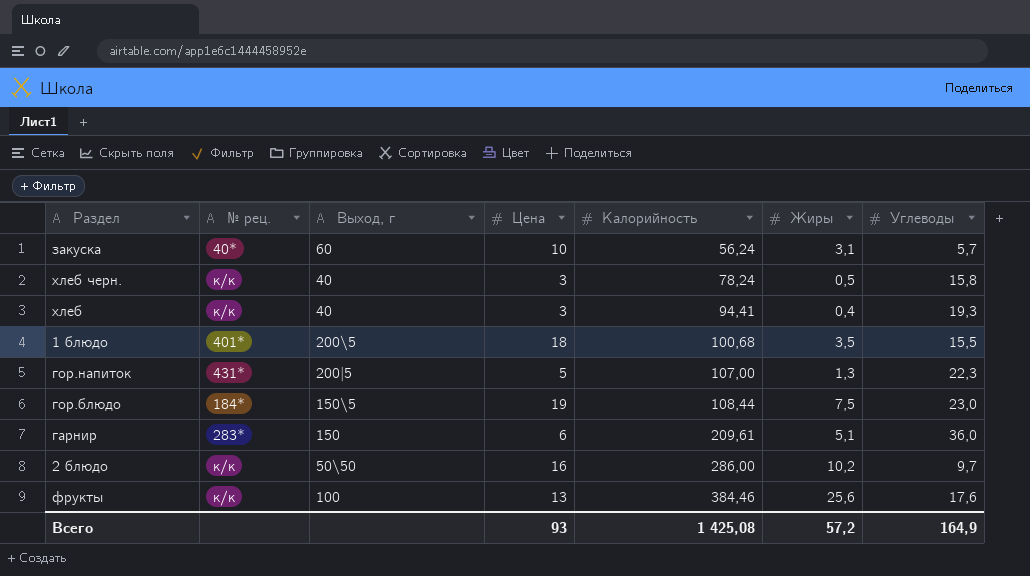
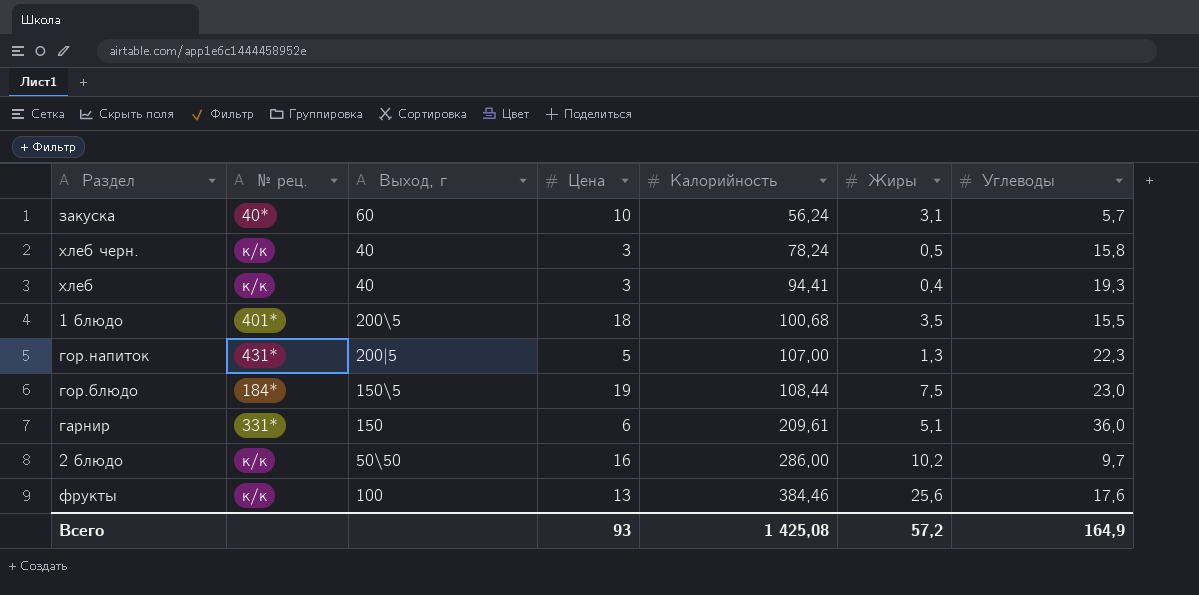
гарнир | № рец.: 283* -> 331*

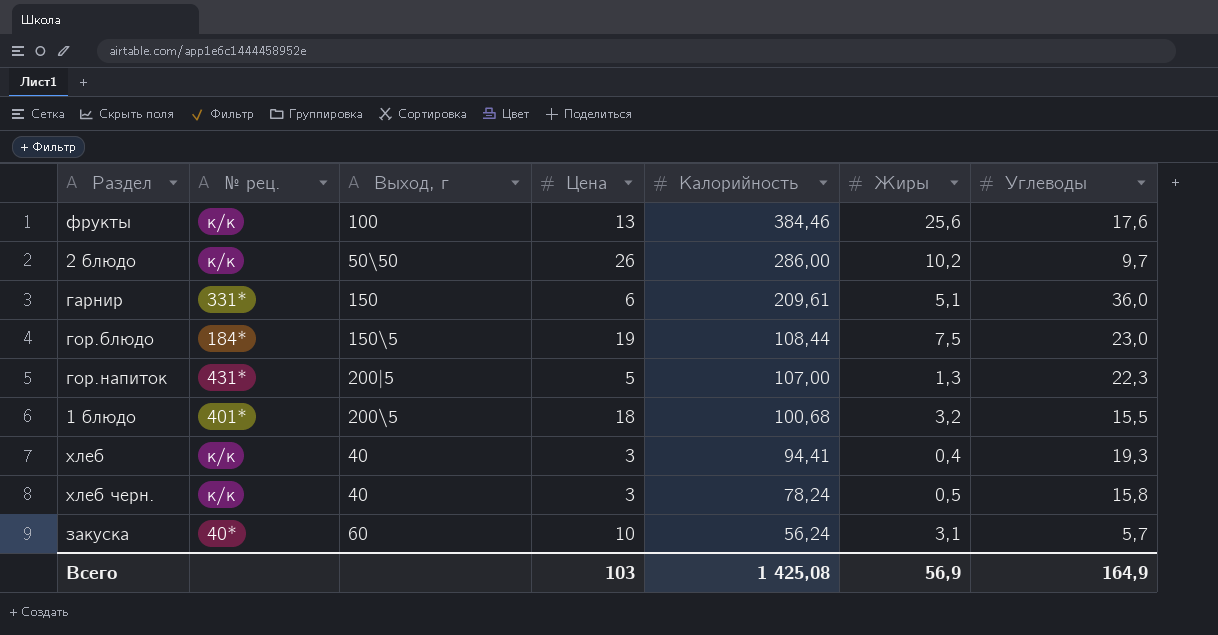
row order: Калорийность ascending -> Калорийность descending
2 блюдо | Цена: 16 -> 26
1 блюдо | Жиры: 3,5 -> 3,2
Всего | Цена: 93 -> 103
Всего | Жиры: 57,2 -> 56,9

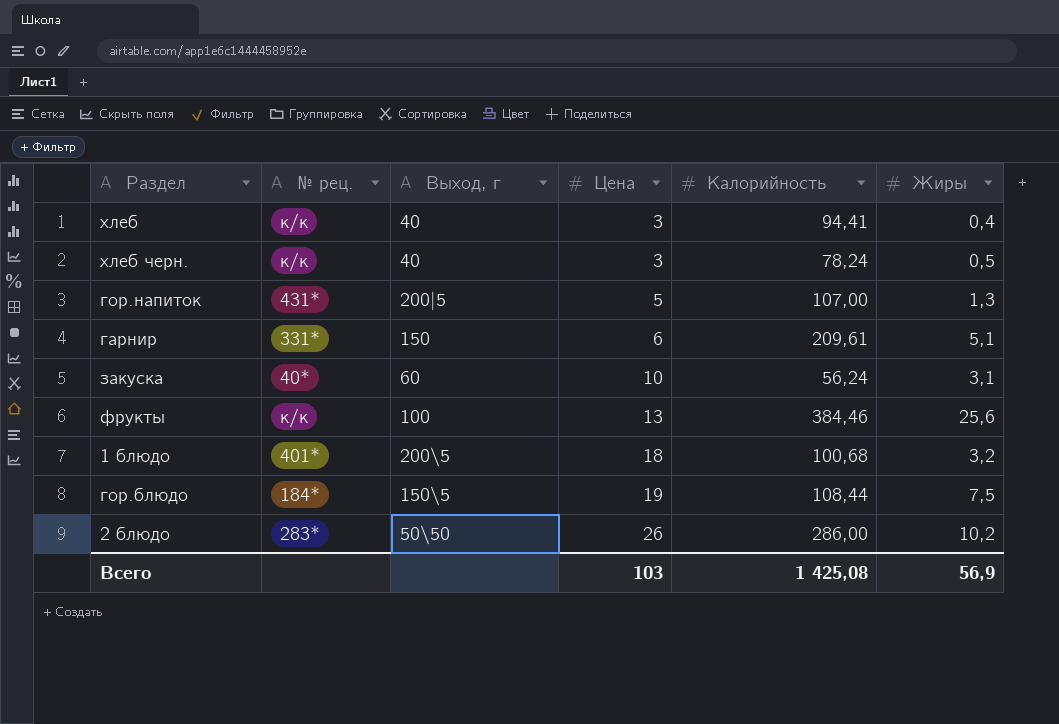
row order: Калорийность descending -> Цена ascending
column Углеводы | position: 7 -> none
2 блюдо | № рец.: к/к -> 283*

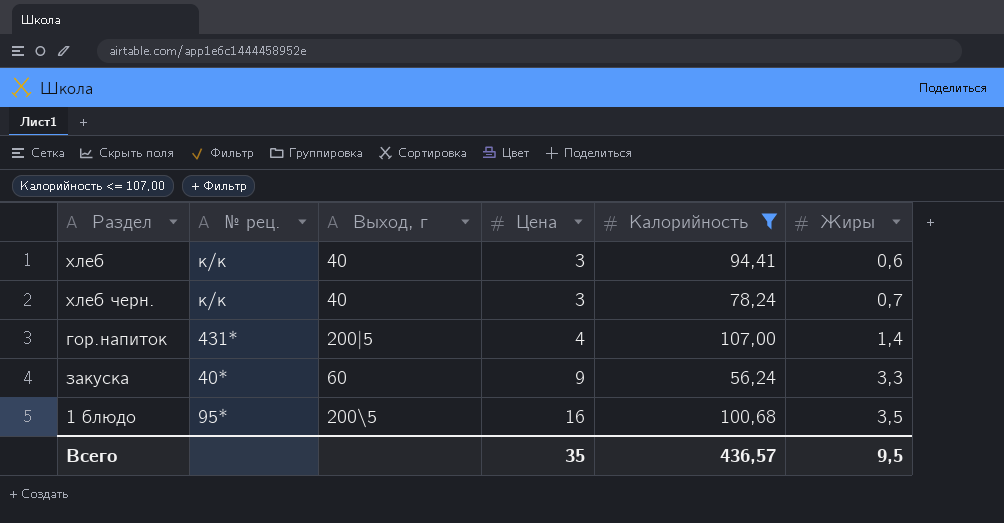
filter: none -> Калорийность <= 107,00
хлеб | Жиры: 0,4 -> 0,6
хлеб черн. | Жиры: 0,5 -> 0,7
гор.напиток | Цена: 5 -> 4
гор.напиток | Жиры: 1,3 -> 1,4
закуска | Цена: 10 -> 9
закуска | Жиры: 3,1 -> 3,3
1 блюдо | № рец.: 401* -> 95*
1 блюдо | Цена: 18 -> 16
1 блюдо | Жиры: 3,2 -> 3,5
Всего | Цена: 103 -> 35
Всего | Калорийность: 1 425,08 -> 436,57
Всего | Жиры: 56,9 -> 9,5

